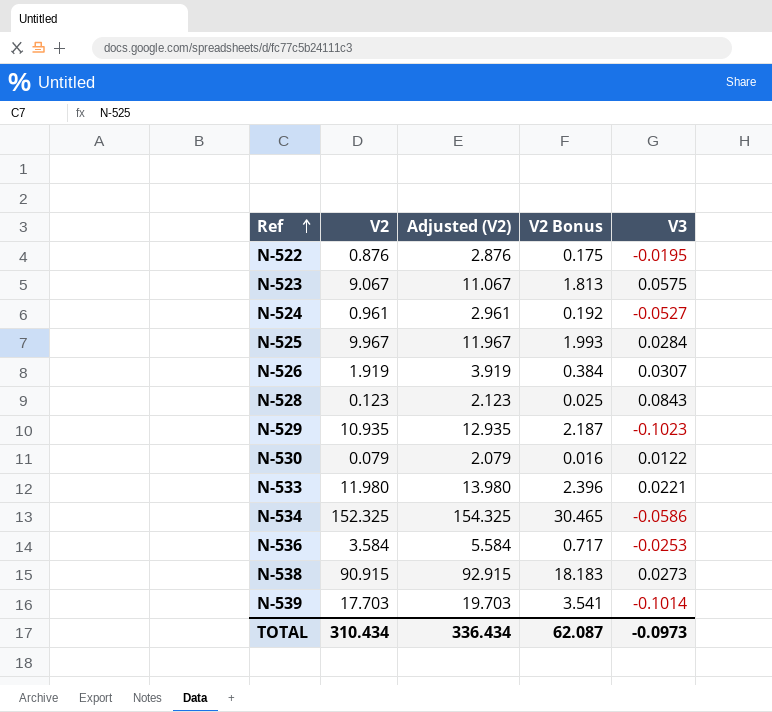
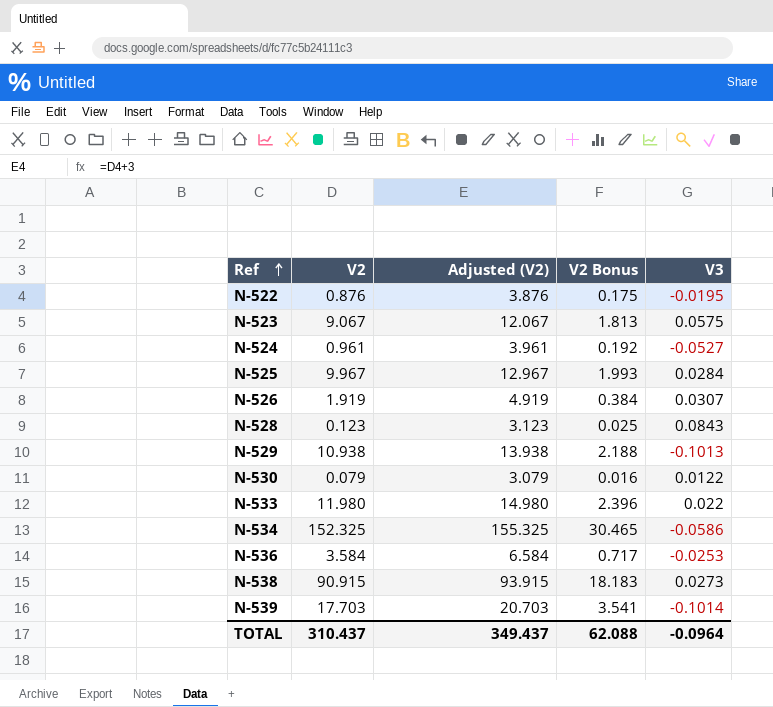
column Adjusted (V2) | formula: [V2] + 2 -> [V2] + 3
N-529 | V2: 10.935 -> 10.938
N-529 | V2 Bonus: 2.187 -> 2.188
N-529 | V3: -0.1023 -> -0.1013
N-533 | V3: 0.0221 -> 0.022
TOTAL | V2: 310.434 -> 310.437
TOTAL | Adjusted (V2): 336.434 -> 349.437
TOTAL | V2 Bonus: 62.087 -> 62.088
TOTAL | V3: -0.0973 -> -0.0964

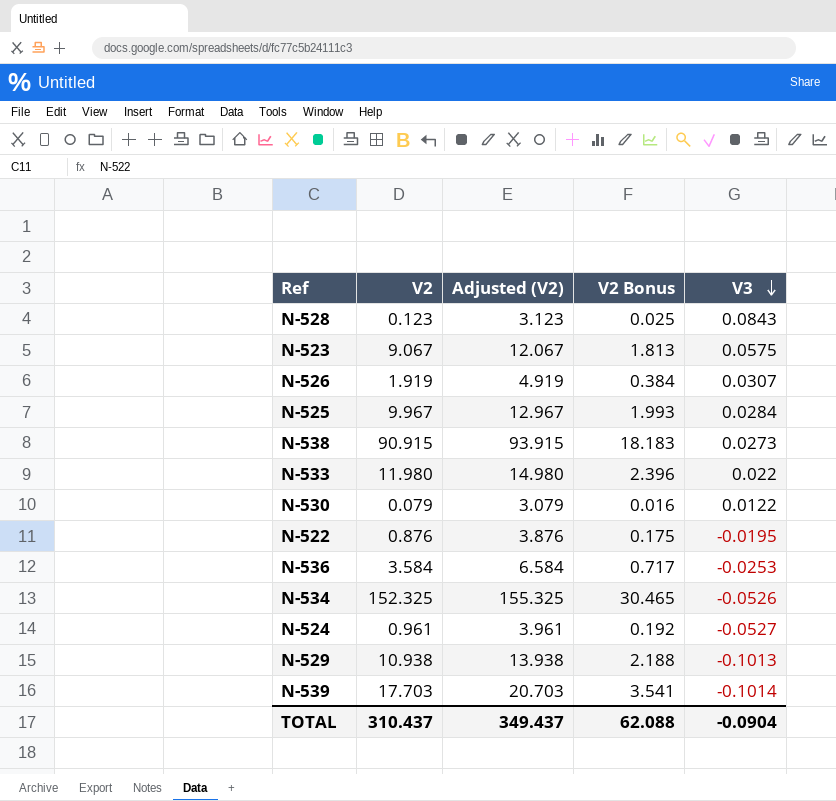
row order: Ref ascending -> V3 descending
N-534 | V3: -0.0586 -> -0.0526
TOTAL | V3: -0.0964 -> -0.0904

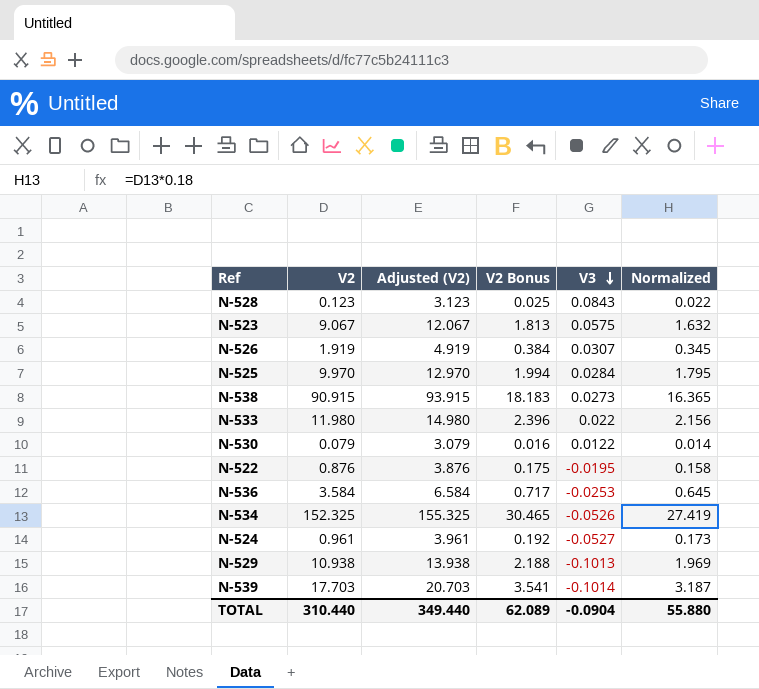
column Normalized | formula: none -> [V2] * 0.18
N-525 | V2: 9.967 -> 9.970
N-525 | Adjusted (V2): 12.967 -> 12.970
N-525 | V2 Bonus: 1.993 -> 1.994
TOTAL | V2: 310.437 -> 310.440
TOTAL | Adjusted (V2): 349.437 -> 349.440
TOTAL | V2 Bonus: 62.088 -> 62.089

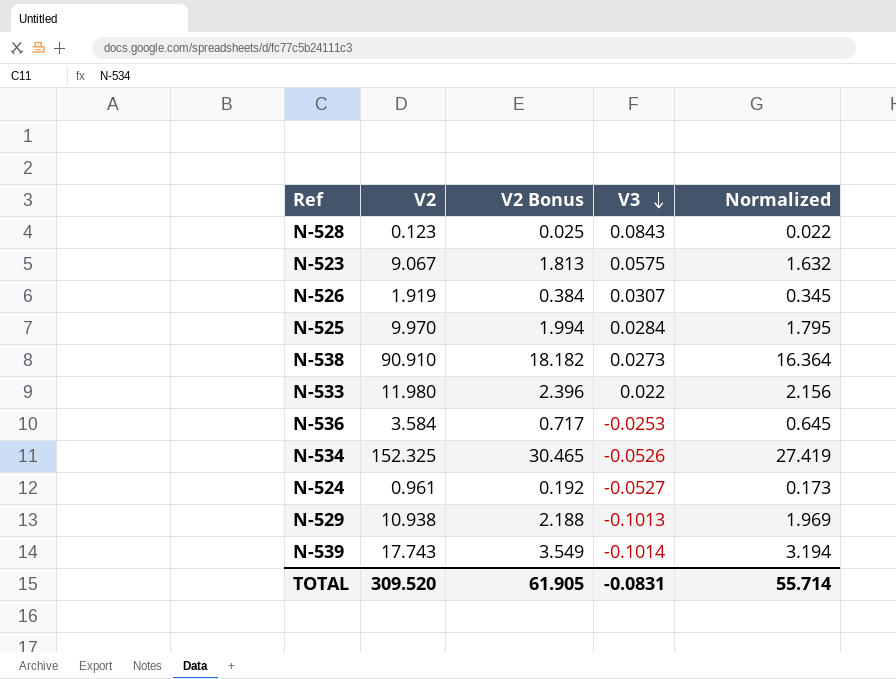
column Adjusted (V2) | formula: [V2] + 3 -> none
row N-530: 0.079 | 3.079 | 0.016 | 0.0122 | 0.014 -> none
row N-522: 0.876 | 3.876 | 0.175 | -0.0195 | 0.158 -> none
N-538 | V2: 90.915 -> 90.910
N-538 | V2 Bonus: 18.183 -> 18.182
N-538 | Normalized: 16.365 -> 16.364
N-539 | V2: 17.703 -> 17.743
N-539 | V2 Bonus: 3.541 -> 3.549
N-539 | Normalized: 3.187 -> 3.194
TOTAL | V2: 310.440 -> 309.520
TOTAL | V2 Bonus: 62.089 -> 61.905
TOTAL | V3: -0.0904 -> -0.0831
TOTAL | Normalized: 55.880 -> 55.714

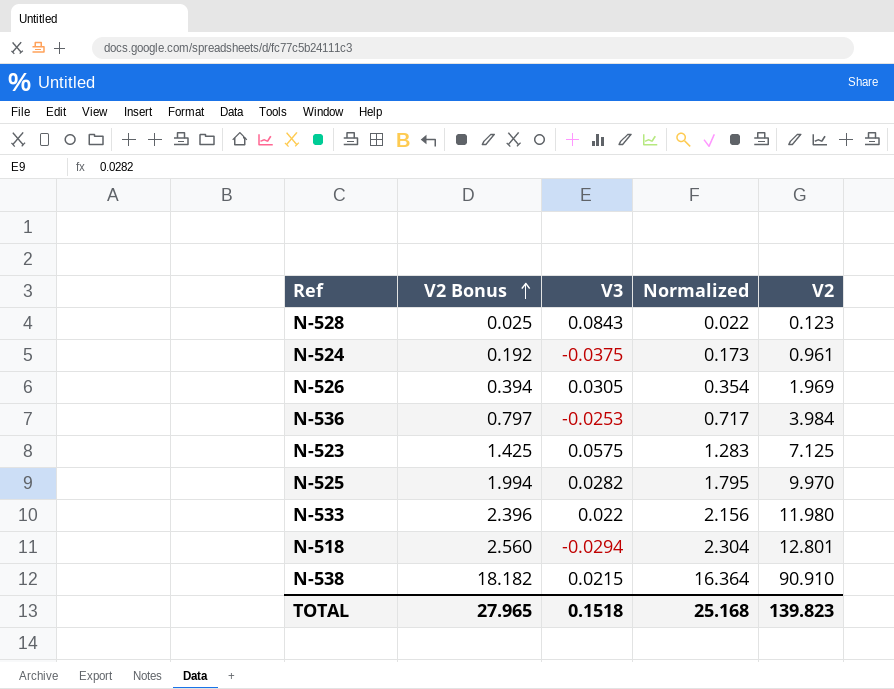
row order: V3 descending -> V2 Bonus ascending
column V2 | position: 2 -> 5
row N-534: 152.325 | 30.465 | -0.0526 | 27.419 -> none
row N-529: 10.938 | 2.188 | -0.1013 | 1.969 -> none
row N-539: 17.743 | 3.549 | -0.1014 | 3.194 -> none
N-524 | V3: -0.0527 -> -0.0375
N-526 | V2 Bonus: 0.384 -> 0.394
N-526 | V3: 0.0307 -> 0.0305
N-526 | Normalized: 0.345 -> 0.354
N-526 | V2: 1.919 -> 1.969
N-536 | V2 Bonus: 0.717 -> 0.797
N-536 | Normalized: 0.645 -> 0.717
N-536 | V2: 3.584 -> 3.984
N-523 | V2 Bonus: 1.813 -> 1.425
N-523 | Normalized: 1.632 -> 1.283
N-523 | V2: 9.067 -> 7.125
N-525 | V3: 0.0284 -> 0.0282
row N-518: none -> 2.560 | -0.0294 | 2.304 | 12.801
N-538 | V3: 0.0273 -> 0.0215
TOTAL | V2 Bonus: 61.905 -> 27.965
TOTAL | V3: -0.0831 -> 0.1518
TOTAL | Normalized: 55.714 -> 25.168
TOTAL | V2: 309.520 -> 139.823

